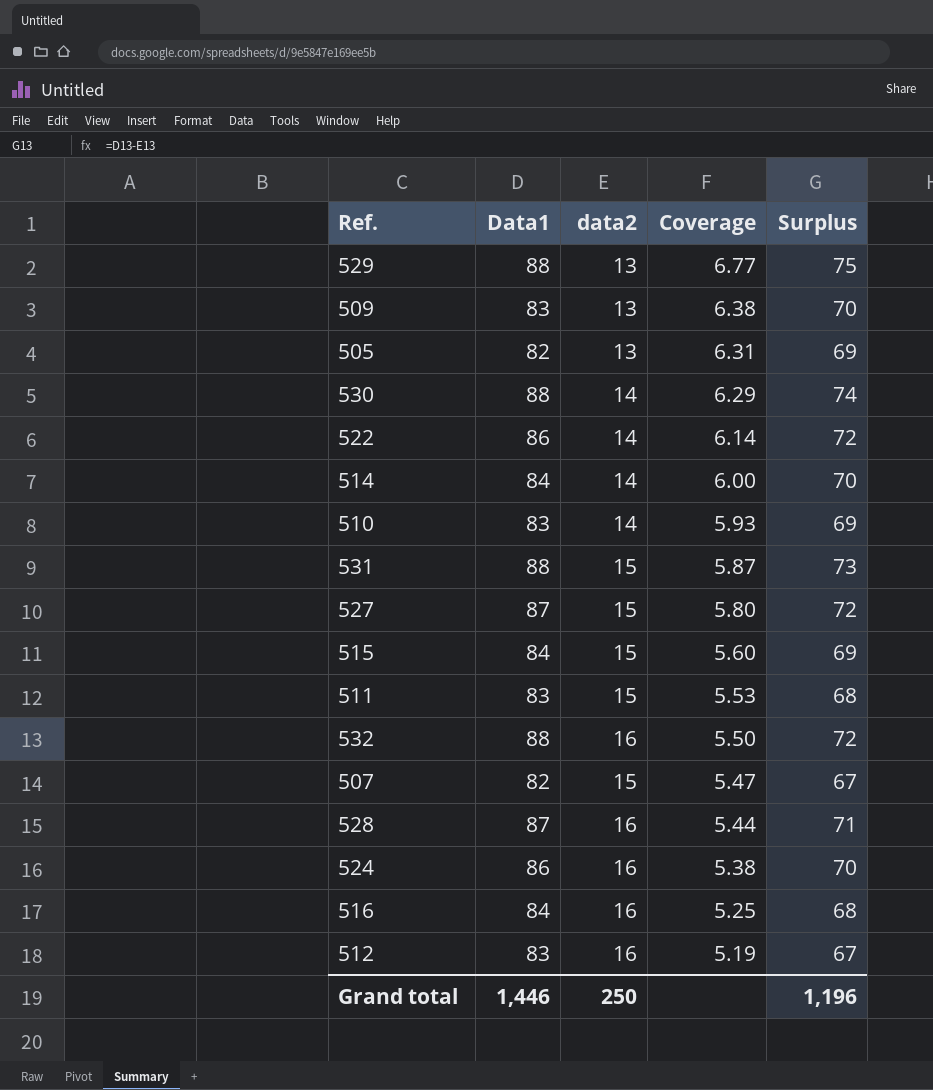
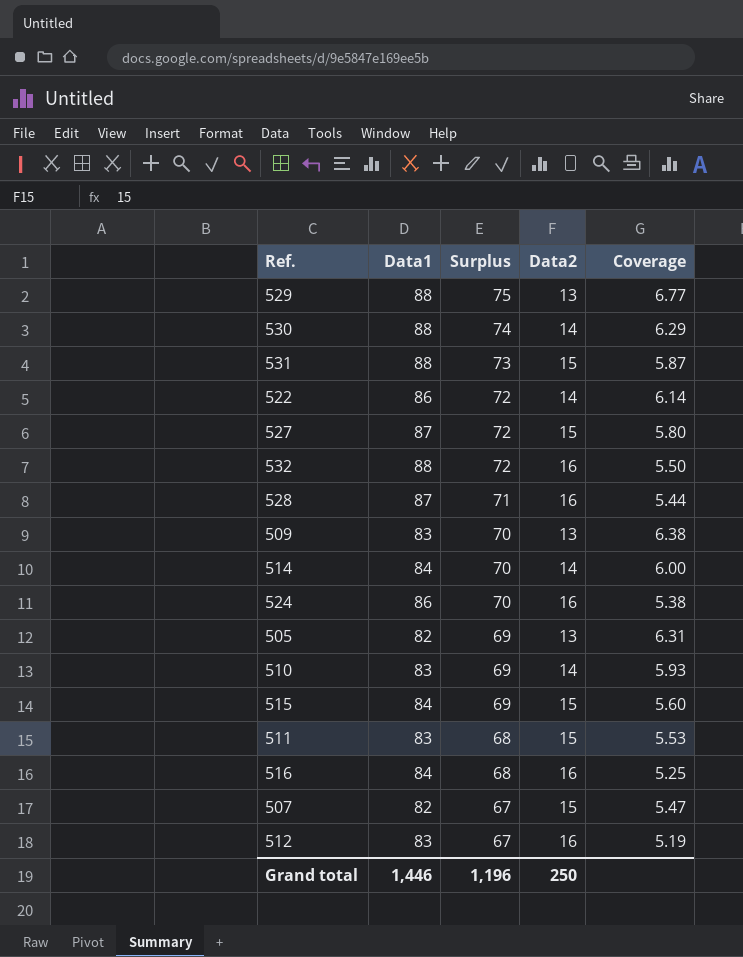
row order: Coverage descending -> Surplus descending
column Surplus | position: 5 -> 3
column name: data2 -> Data2

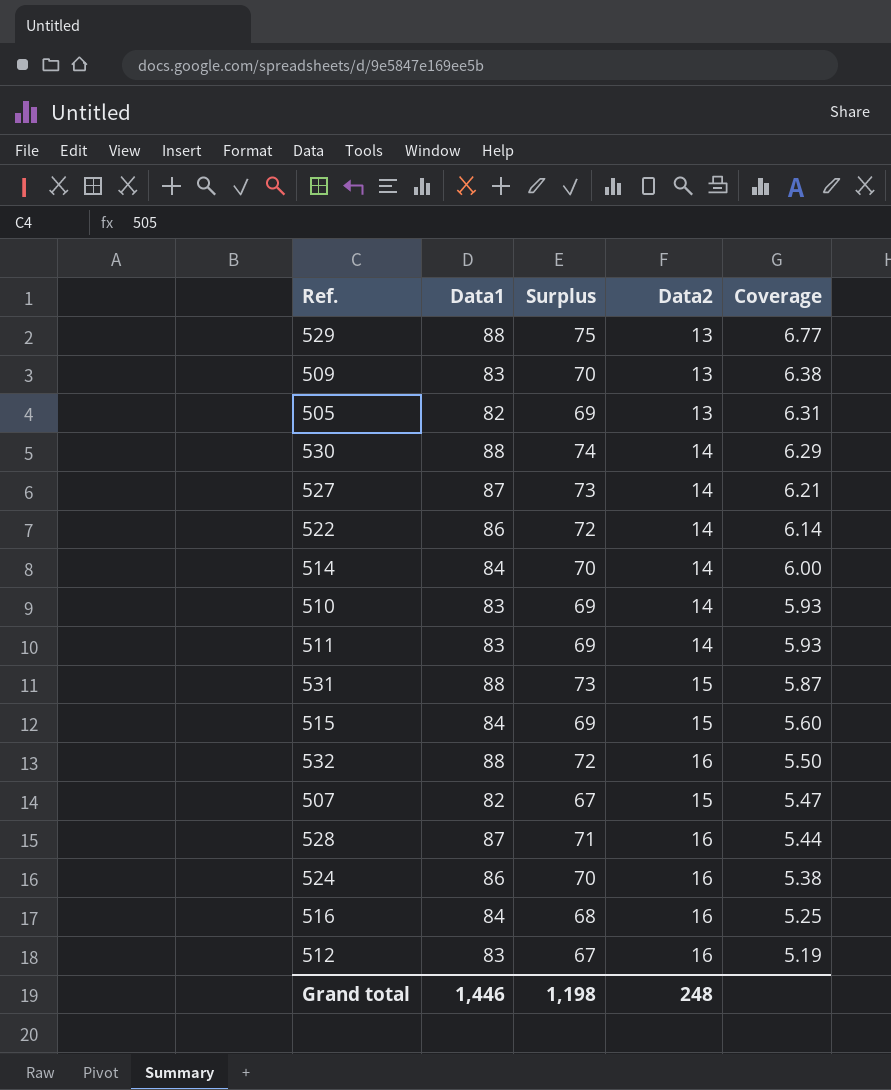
row order: Surplus descending -> Coverage descending
527 | Surplus: 72 -> 73
527 | Data2: 15 -> 14
527 | Coverage: 5.80 -> 6.21
511 | Surplus: 68 -> 69
511 | Data2: 15 -> 14
511 | Coverage: 5.53 -> 5.93
Grand total | Surplus: 1,196 -> 1,198
Grand total | Data2: 250 -> 248

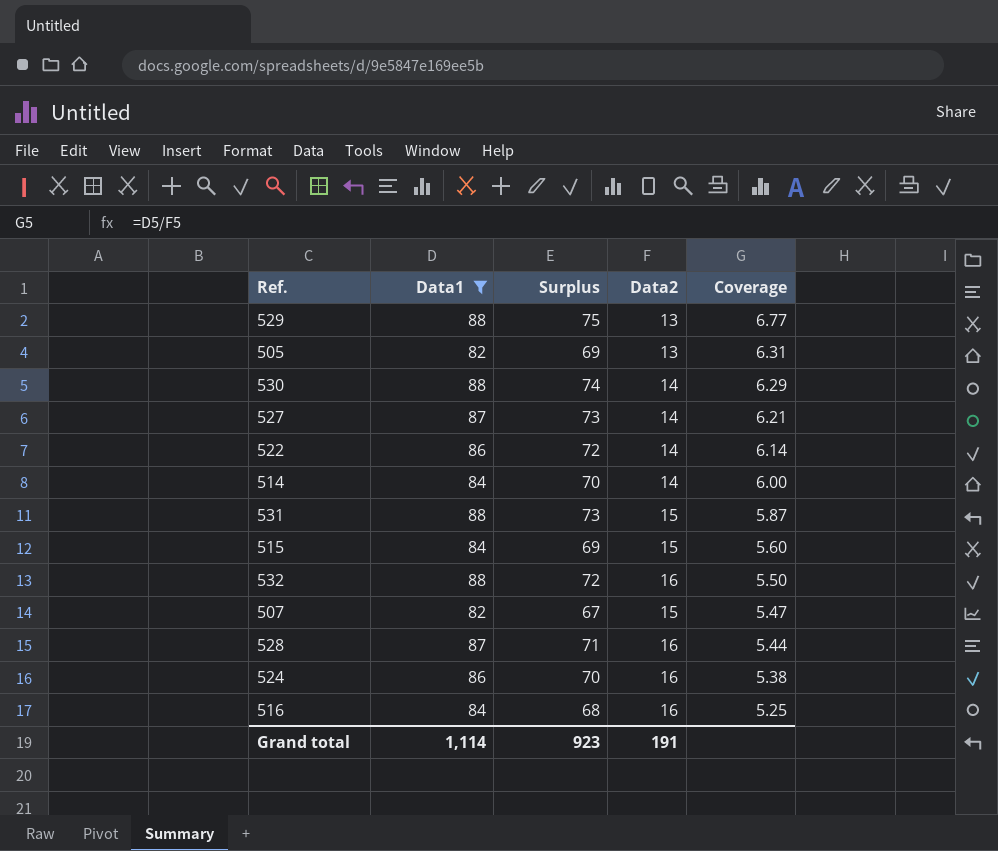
filter: none -> Data1 != 83
Grand total | Data1: 1,446 -> 1,114
Grand total | Surplus: 1,198 -> 923
Grand total | Data2: 248 -> 191

